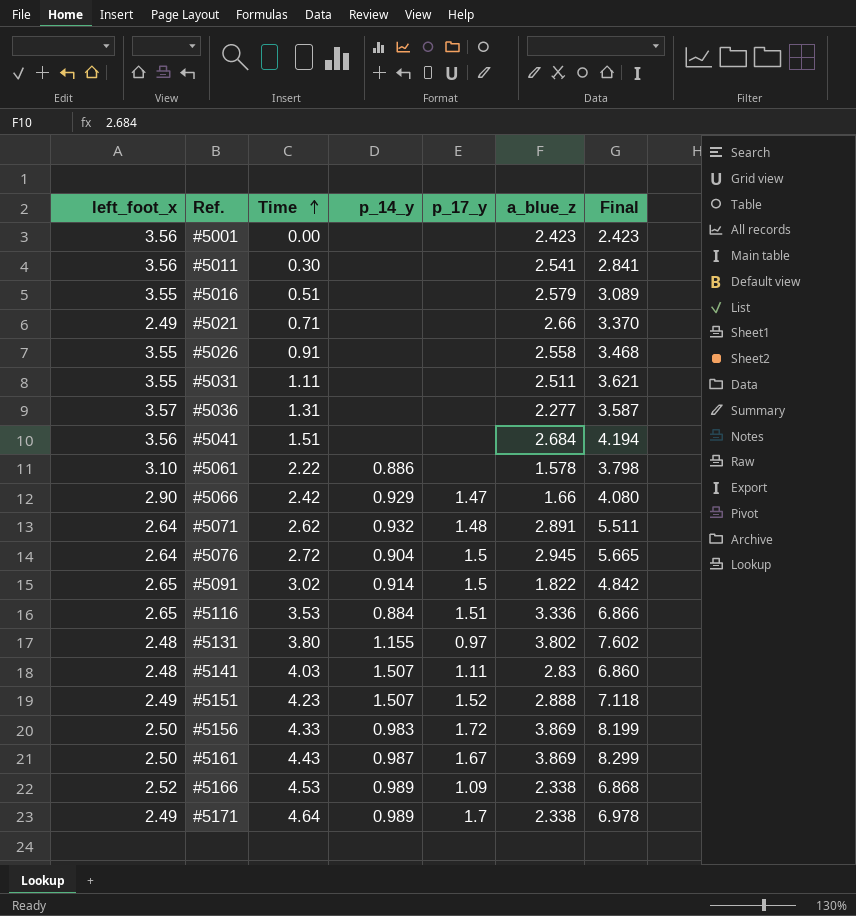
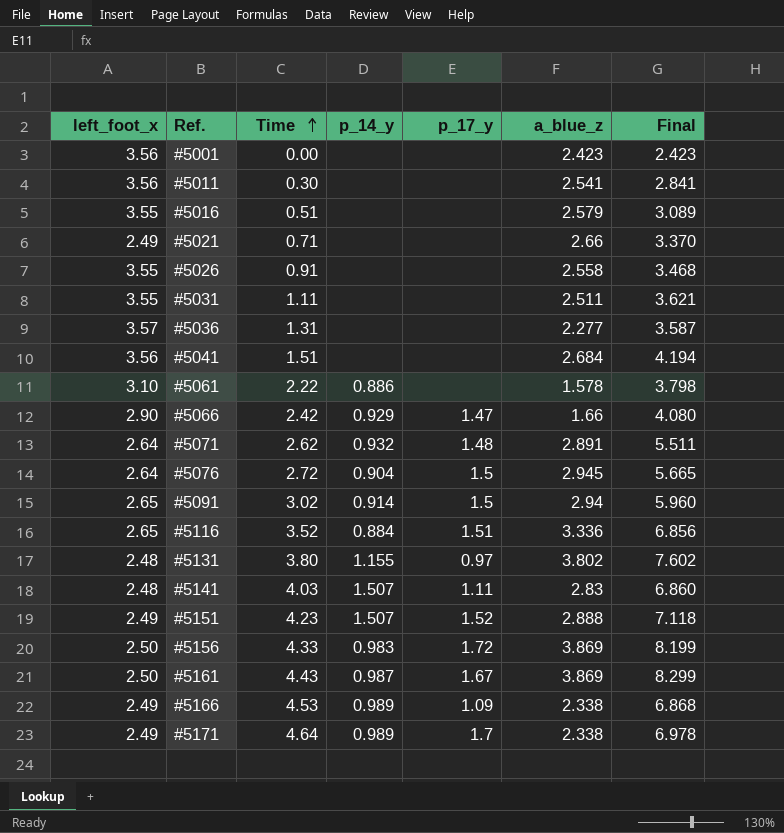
#5091 | a_blue_z: 1.822 -> 2.94
#5091 | Final: 4.842 -> 5.960
#5116 | Time: 3.53 -> 3.52
#5116 | Final: 6.866 -> 6.856
#5166 | left_foot_x: 2.52 -> 2.49

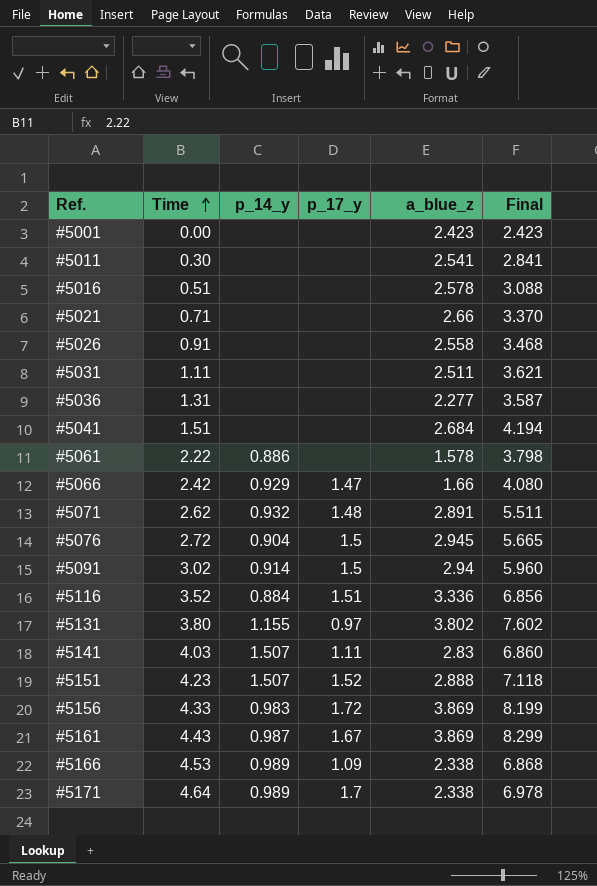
column left_foot_x | position: 1 -> none
#5016 | a_blue_z: 2.579 -> 2.578
#5016 | Final: 3.089 -> 3.088

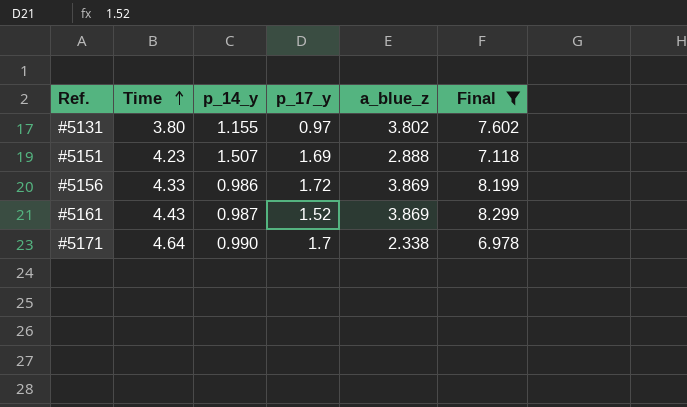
filter: none -> Final >= 6.978
#5151 | p_17_y: 1.52 -> 1.69
#5156 | p_14_y: 0.983 -> 0.986
#5161 | p_17_y: 1.67 -> 1.52
#5171 | p_14_y: 0.989 -> 0.990

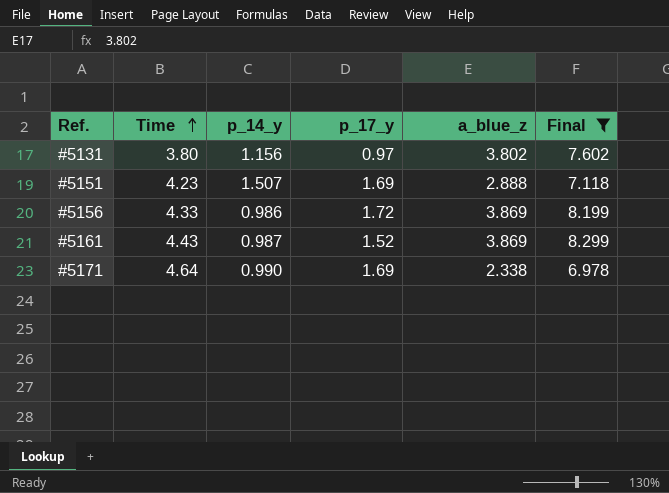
#5131 | p_14_y: 1.155 -> 1.156
#5171 | p_17_y: 1.7 -> 1.69

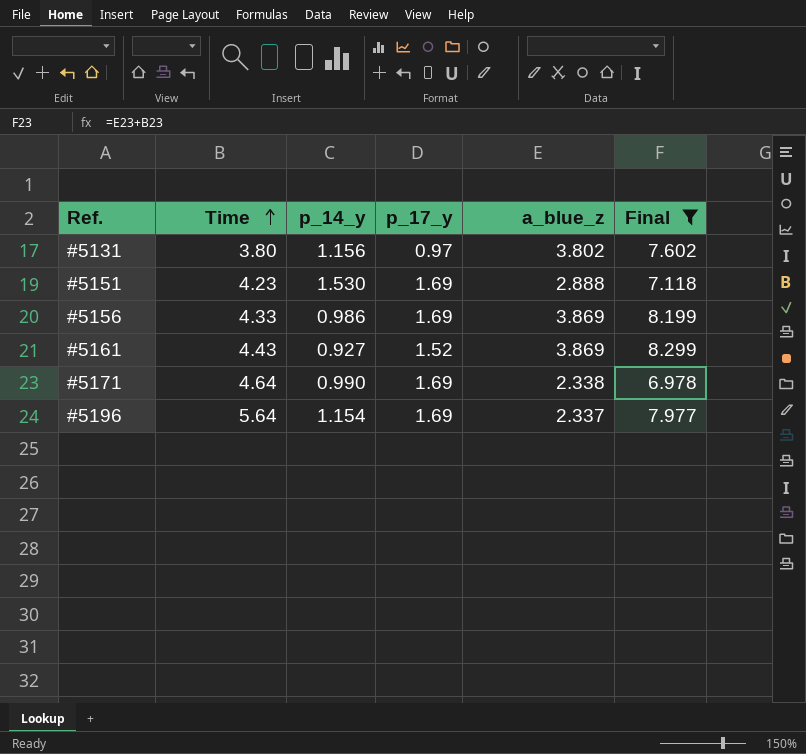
#5151 | p_14_y: 1.507 -> 1.530
#5156 | p_17_y: 1.72 -> 1.69
#5161 | p_14_y: 0.987 -> 0.927
row #5196: none -> 5.64 | 1.154 | 1.69 | 2.337 | 7.977

